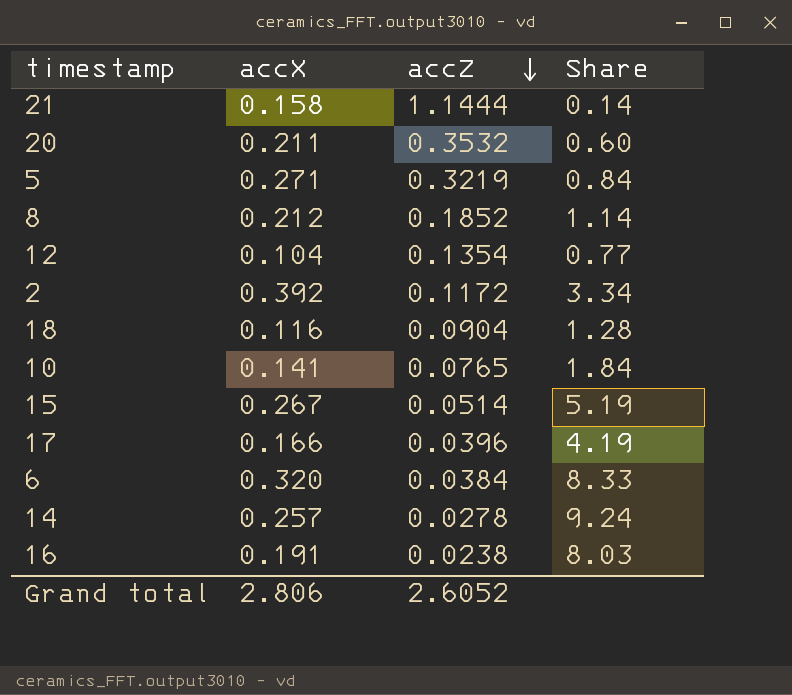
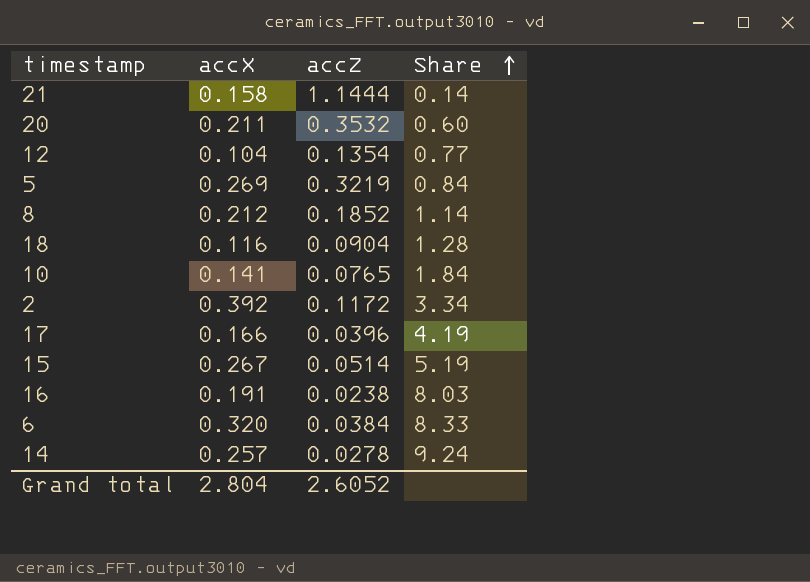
row order: accZ descending -> Share ascending
5 | accX: 0.271 -> 0.269
Grand total | accX: 2.806 -> 2.804

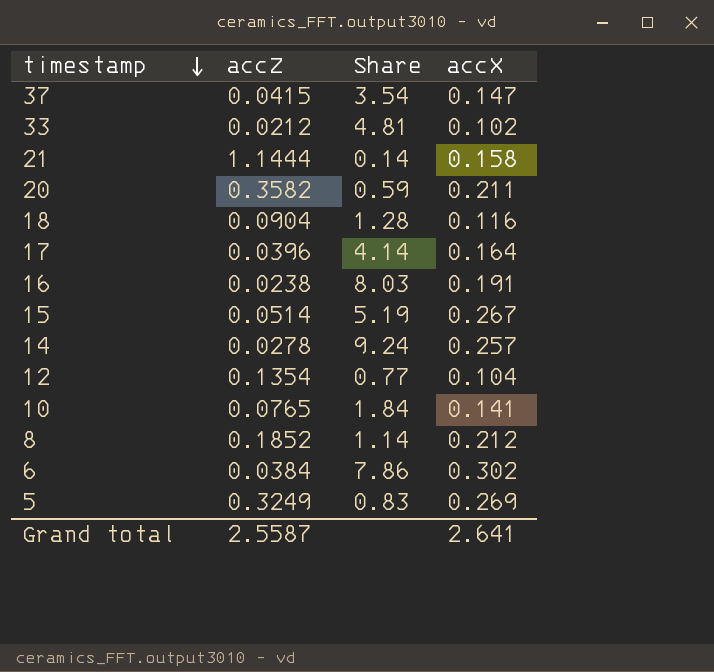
row order: Share ascending -> timestamp descending
column accX | position: 2 -> 4
row 2: 0.392 | 0.1172 | 3.34 -> none
row 37: none -> 0.0415 | 3.54 | 0.147
row 33: none -> 0.0212 | 4.81 | 0.102
20 | accZ: 0.3532 -> 0.3582
20 | Share: 0.60 -> 0.59
17 | Share: 4.19 -> 4.14
17 | accX: 0.166 -> 0.164
6 | Share: 8.33 -> 7.86
6 | accX: 0.320 -> 0.302
5 | accZ: 0.3219 -> 0.3249
5 | Share: 0.84 -> 0.83
Grand total | accZ: 2.6052 -> 2.5587
Grand total | accX: 2.804 -> 2.641

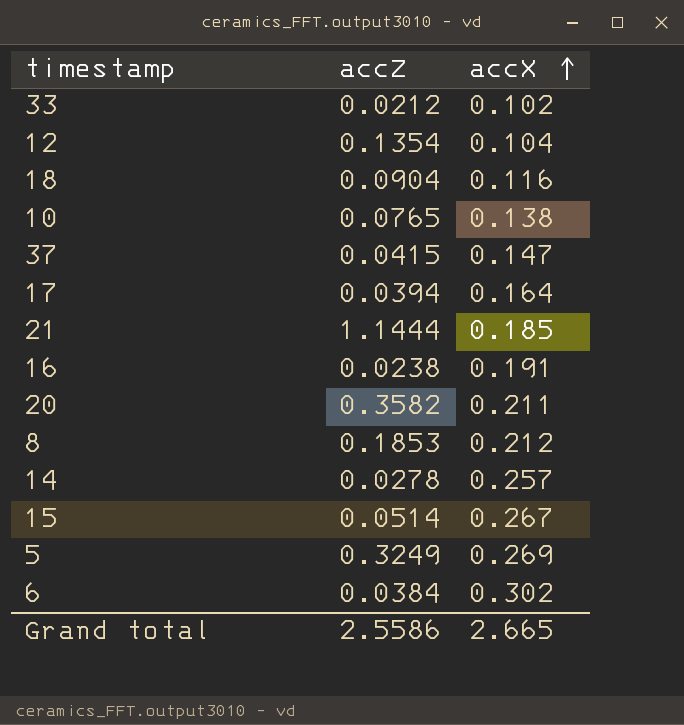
row order: timestamp descending -> accX ascending
column Share | formula: [accX] / [accZ] -> none
10 | accX: 0.141 -> 0.138
17 | accZ: 0.0396 -> 0.0394
21 | accX: 0.158 -> 0.185
8 | accZ: 0.1852 -> 0.1853
Grand total | accZ: 2.5587 -> 2.5586
Grand total | accX: 2.641 -> 2.665

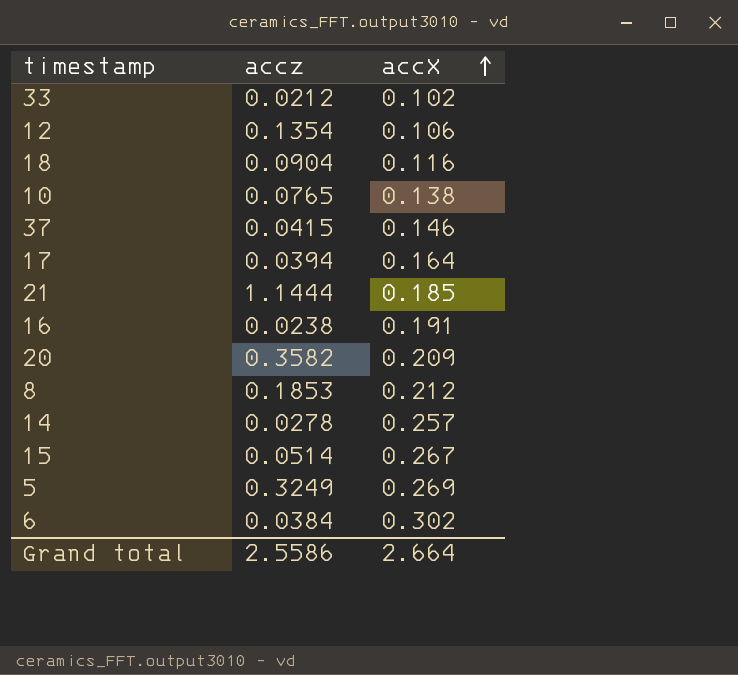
column name: accZ -> accz
12 | accX: 0.104 -> 0.106
37 | accX: 0.147 -> 0.146
20 | accX: 0.211 -> 0.209
Grand total | accX: 2.665 -> 2.664

